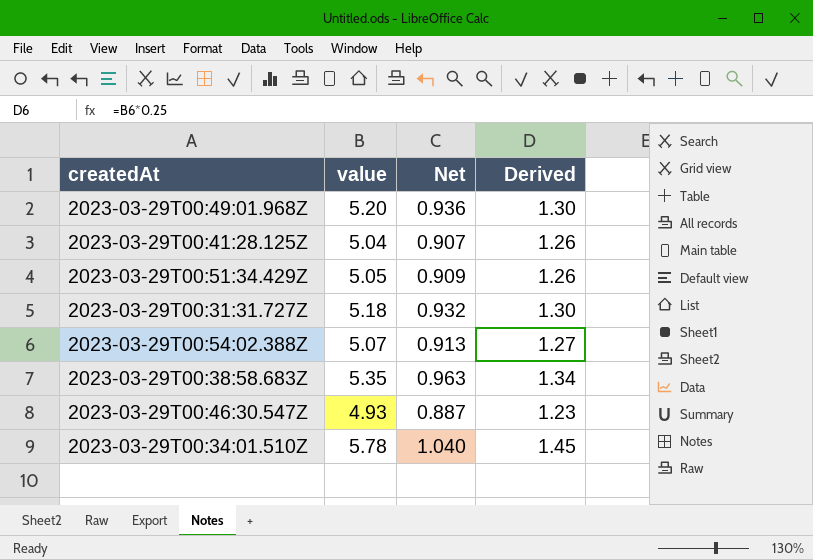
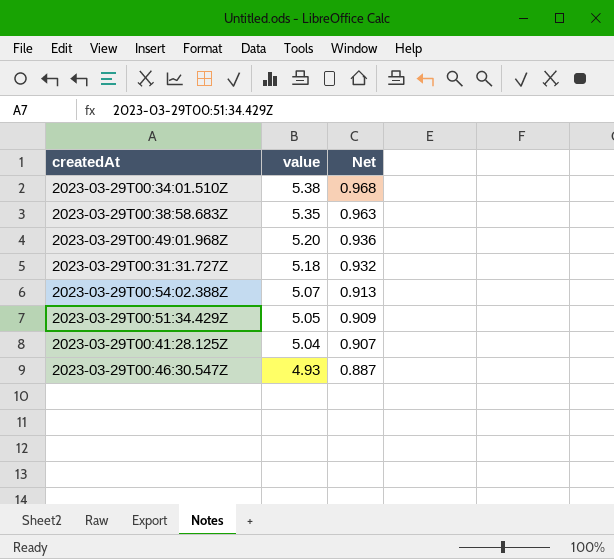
row order: none -> value descending
column Derived | formula: [value] * 0.25 -> none
2023-03-29T00:34:01.510Z | value: 5.78 -> 5.38
2023-03-29T00:34:01.510Z | Net: 1.040 -> 0.968

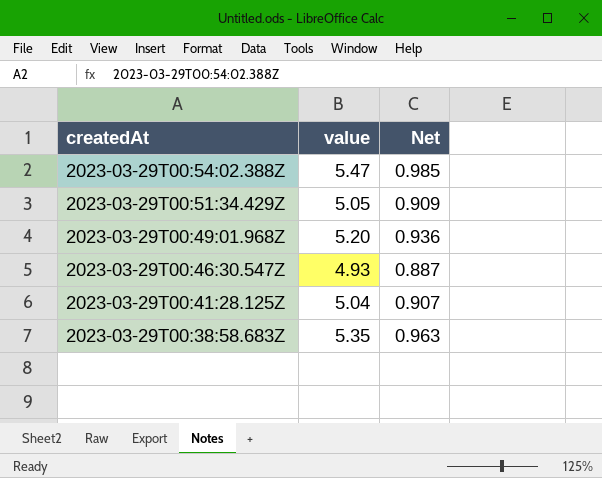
row order: value descending -> createdAt descending
row 2023-03-29T00:34:01.510Z: 5.38 | 0.968 -> none
row 2023-03-29T00:31:31.727Z: 5.18 | 0.932 -> none
2023-03-29T00:54:02.388Z | value: 5.07 -> 5.47
2023-03-29T00:54:02.388Z | Net: 0.913 -> 0.985

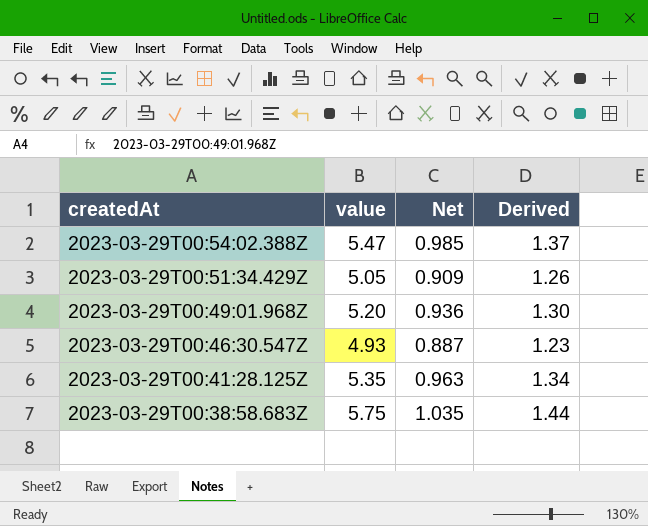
column Derived | formula: none -> [value] * 0.25
2023-03-29T00:41:28.125Z | value: 5.04 -> 5.35
2023-03-29T00:41:28.125Z | Net: 0.907 -> 0.963
2023-03-29T00:38:58.683Z | value: 5.35 -> 5.75
2023-03-29T00:38:58.683Z | Net: 0.963 -> 1.035

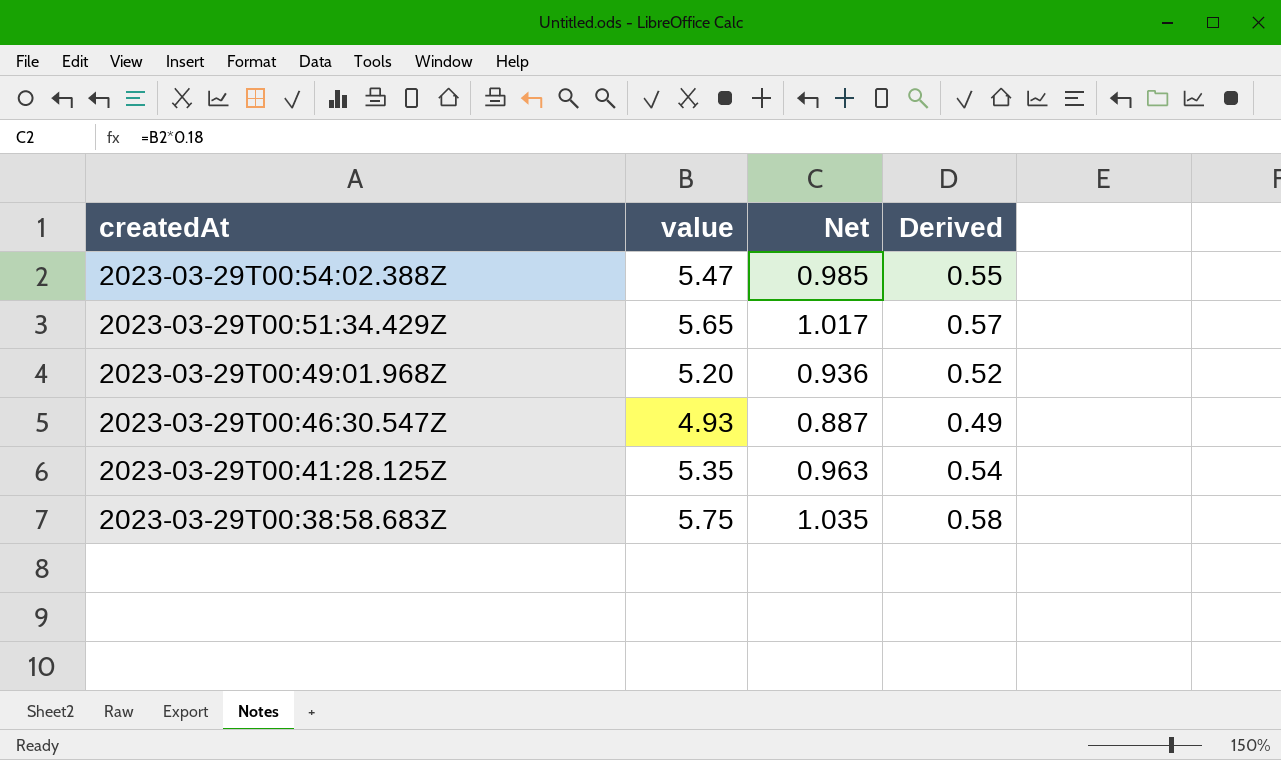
column Derived | formula: [value] * 0.25 -> [value] * 0.1
2023-03-29T00:51:34.429Z | value: 5.05 -> 5.65
2023-03-29T00:51:34.429Z | Net: 0.909 -> 1.017

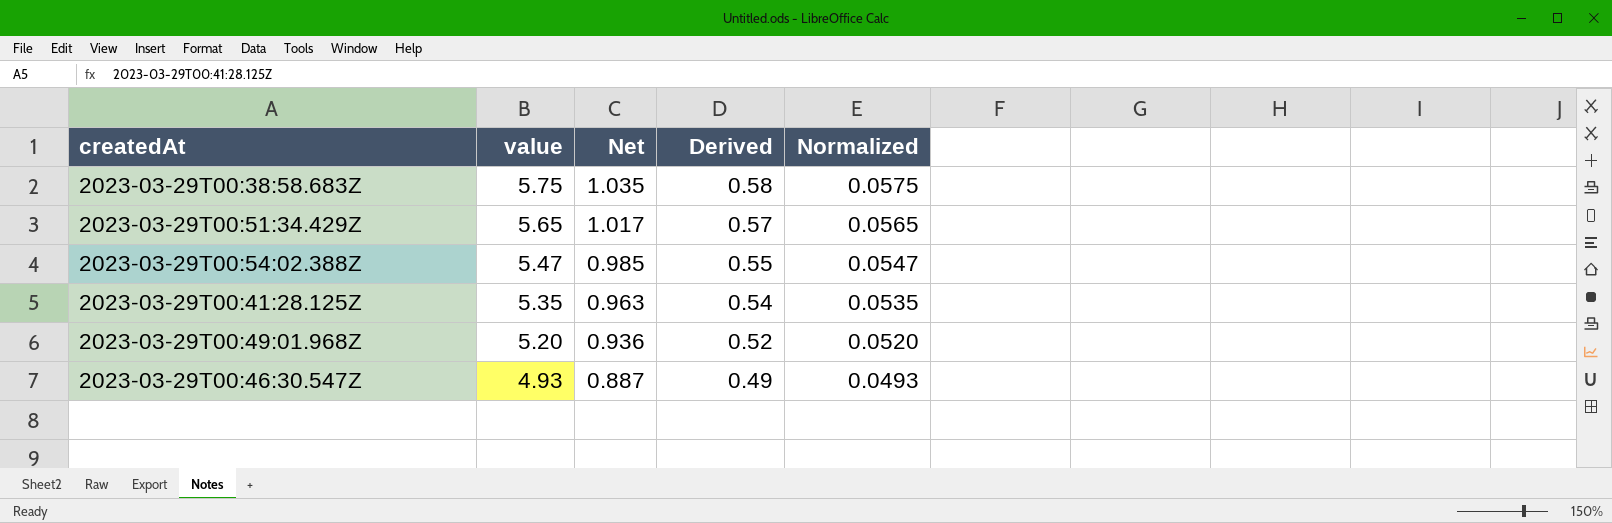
row order: createdAt descending -> value descending
column Normalized | formula: none -> [value] * 0.01

